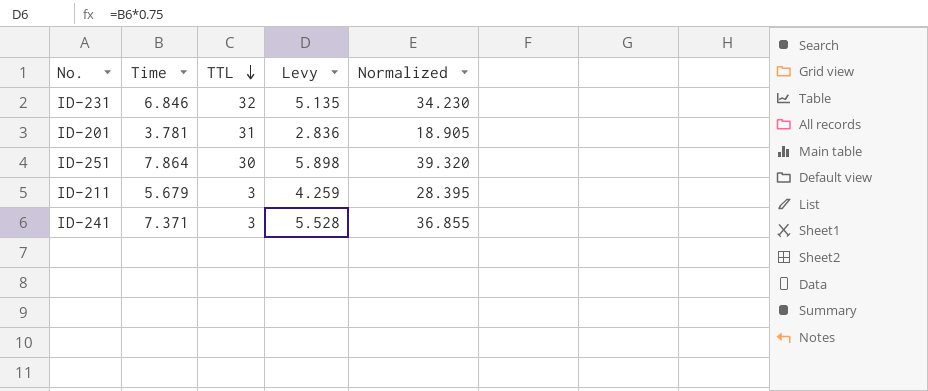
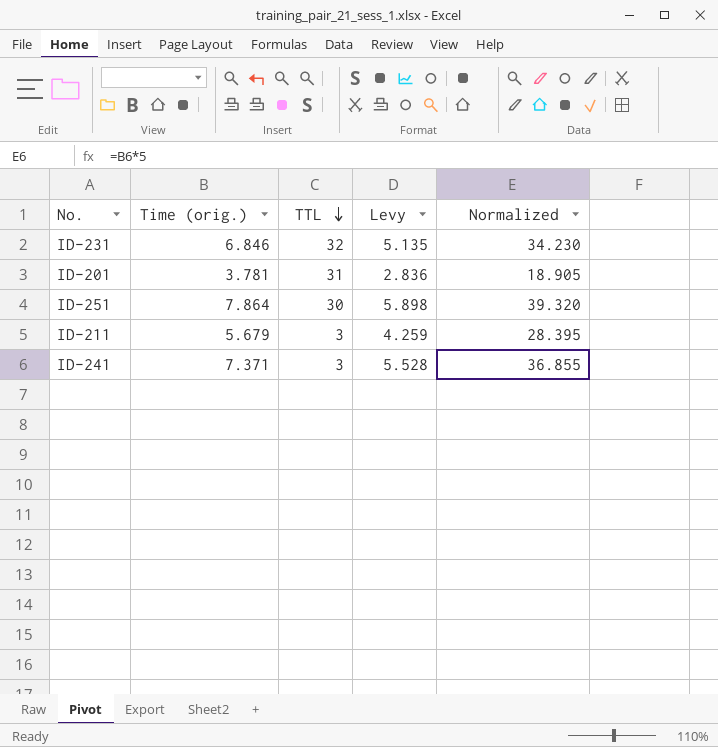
column name: Time -> Time (orig.)

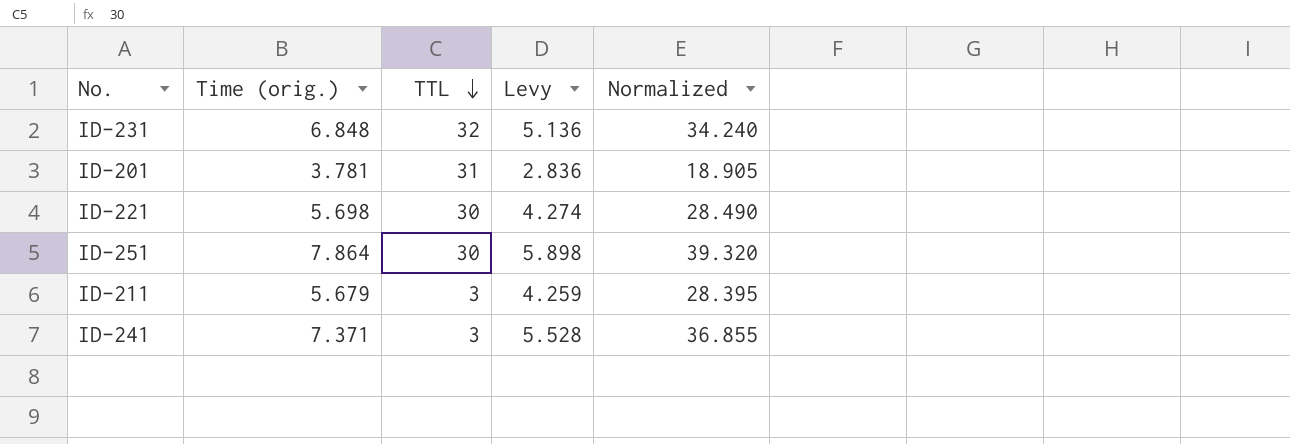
ID-231 | Time (orig.): 6.846 -> 6.848
ID-231 | Levy: 5.135 -> 5.136
ID-231 | Normalized: 34.230 -> 34.240
row ID-221: none -> 5.698 | 30 | 4.274 | 28.490

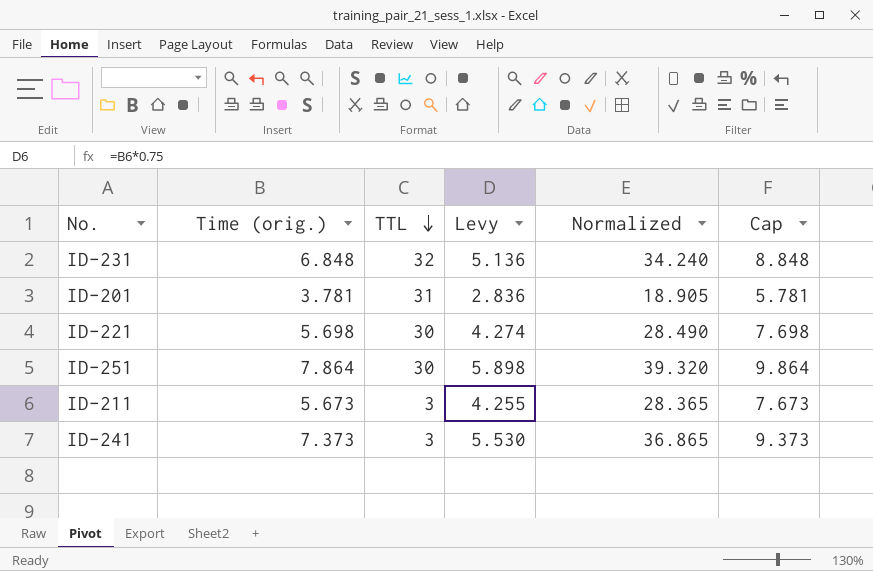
column Cap | formula: none -> [Time (orig.)] + 2
ID-211 | Time (orig.): 5.679 -> 5.673
ID-211 | Levy: 4.259 -> 4.255
ID-211 | Normalized: 28.395 -> 28.365
ID-241 | Time (orig.): 7.371 -> 7.373
ID-241 | Levy: 5.528 -> 5.530
ID-241 | Normalized: 36.855 -> 36.865

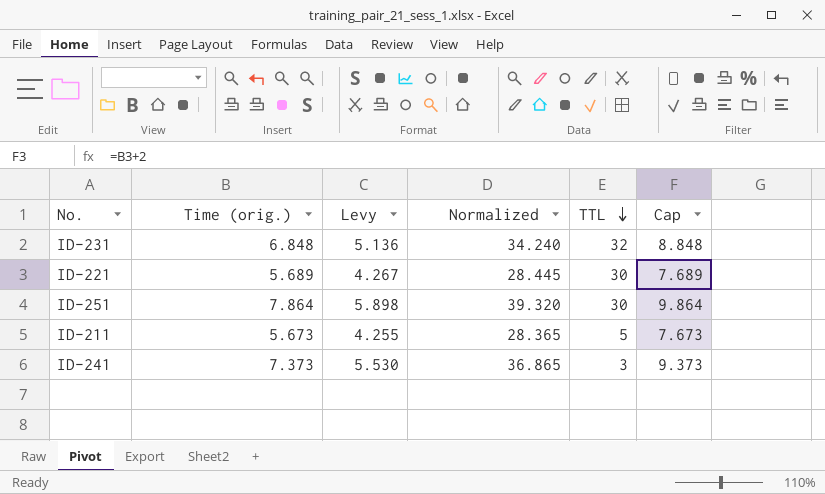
column TTL | position: 3 -> 5
row ID-201: 3.781 | 31 | 2.836 | 18.905 | 5.781 -> none
ID-221 | Time (orig.): 5.698 -> 5.689
ID-221 | Levy: 4.274 -> 4.267
ID-221 | Normalized: 28.490 -> 28.445
ID-221 | Cap: 7.698 -> 7.689
ID-211 | TTL: 3 -> 5

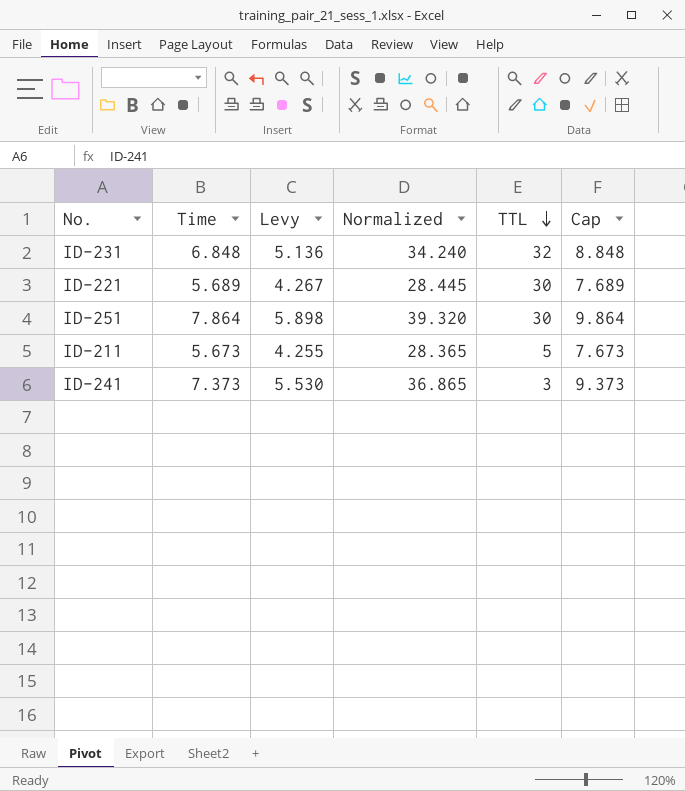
column name: Time (orig.) -> Time

